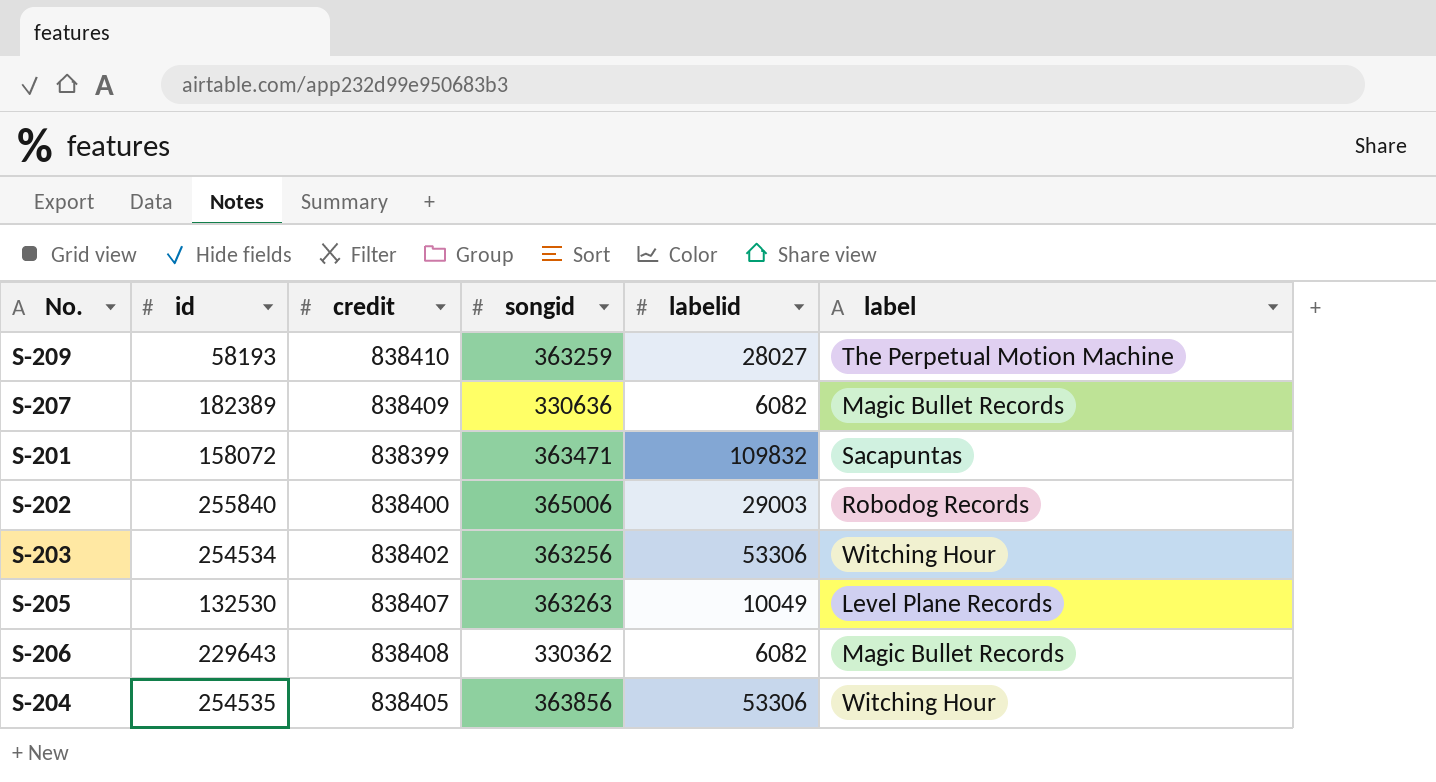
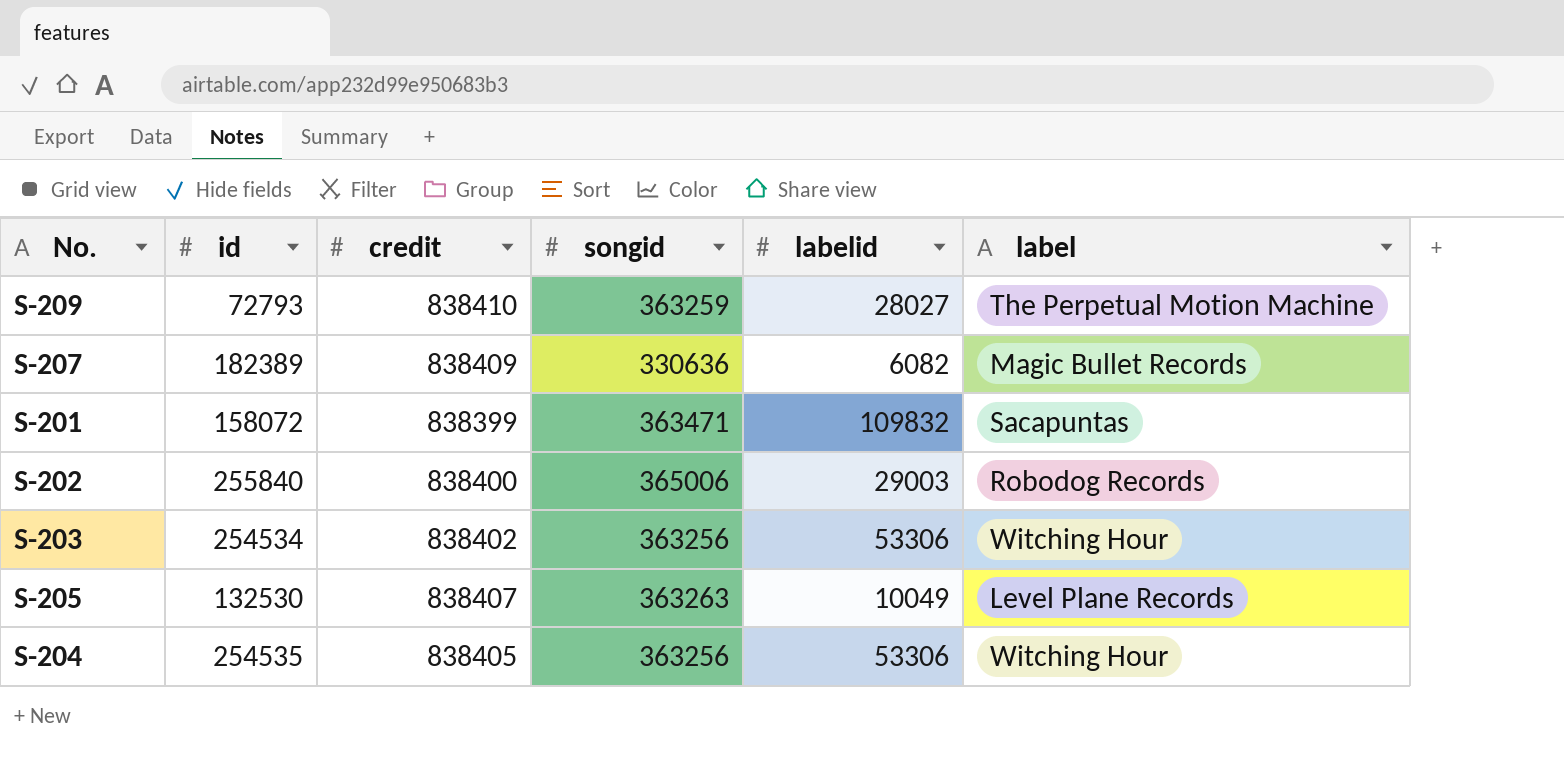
row S-206: 229643 | 838408 | 330362 | 6082 | Magic Bullet Records -> none
S-209 | id: 58193 -> 72793
S-204 | songid: 363856 -> 363256

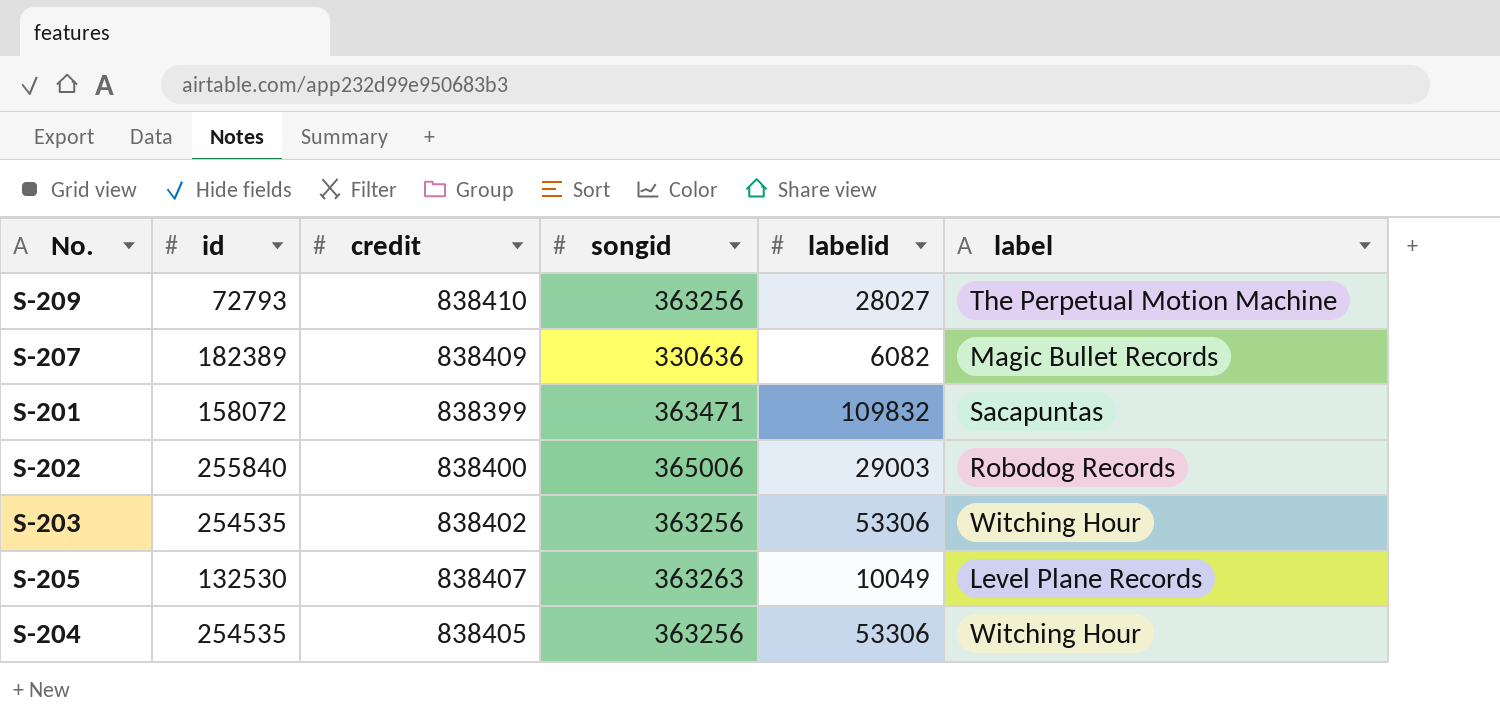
S-209 | songid: 363259 -> 363256
S-203 | id: 254534 -> 254535

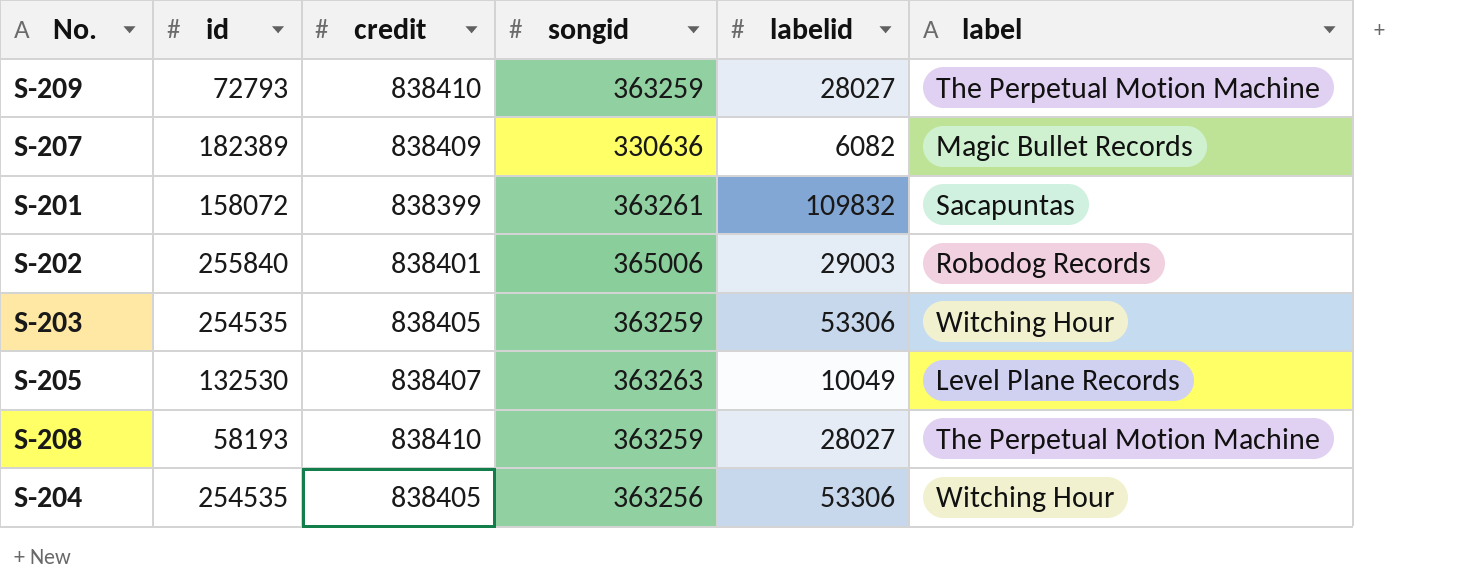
S-209 | songid: 363256 -> 363259
S-201 | songid: 363471 -> 363261
S-202 | credit: 838400 -> 838401
S-203 | credit: 838402 -> 838405
S-203 | songid: 363256 -> 363259
row S-208: none -> 58193 | 838410 | 363259 | 28027 | The Perpetual Motion Machine

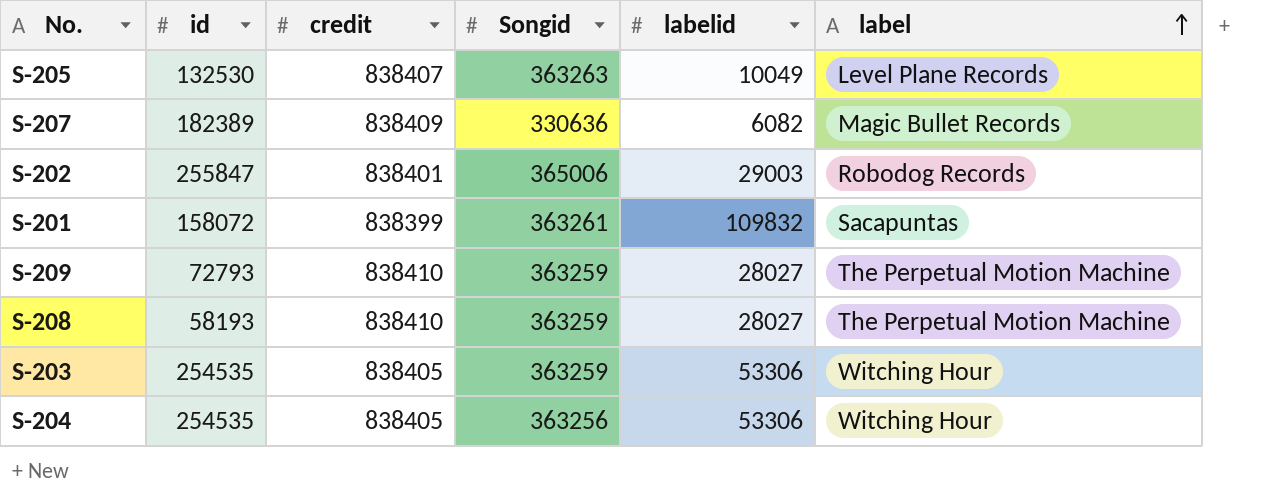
row order: none -> label ascending
column name: songid -> Songid
S-202 | id: 255840 -> 255847

